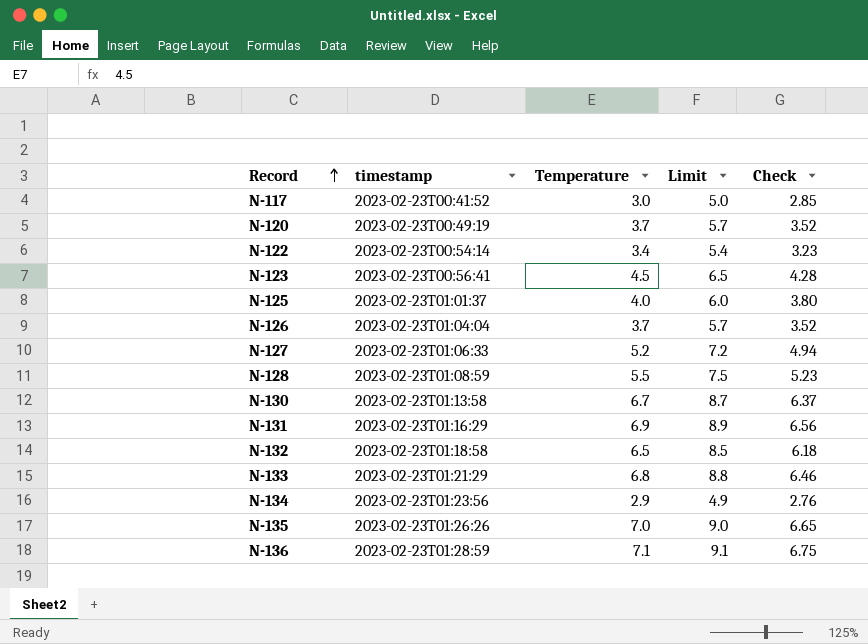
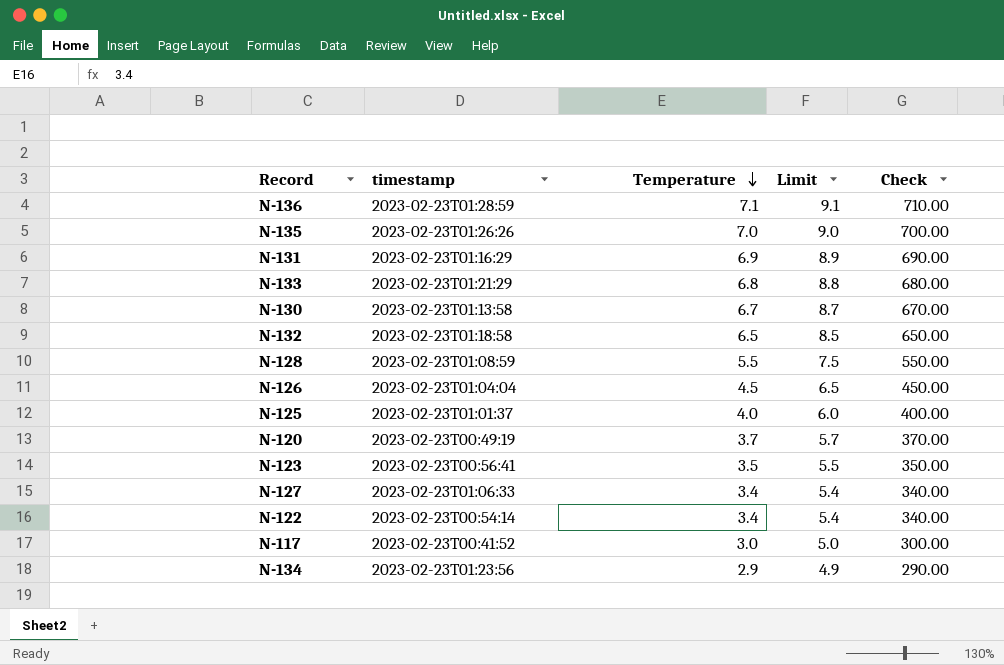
row order: Record ascending -> Temperature descending
column Check | formula: [Temperature] * 0.95 -> [Temperature] * 100
N-126 | Temperature: 3.7 -> 4.5
N-126 | Limit: 5.7 -> 6.5
N-123 | Temperature: 4.5 -> 3.5
N-123 | Limit: 6.5 -> 5.5
N-127 | Temperature: 5.2 -> 3.4
N-127 | Limit: 7.2 -> 5.4

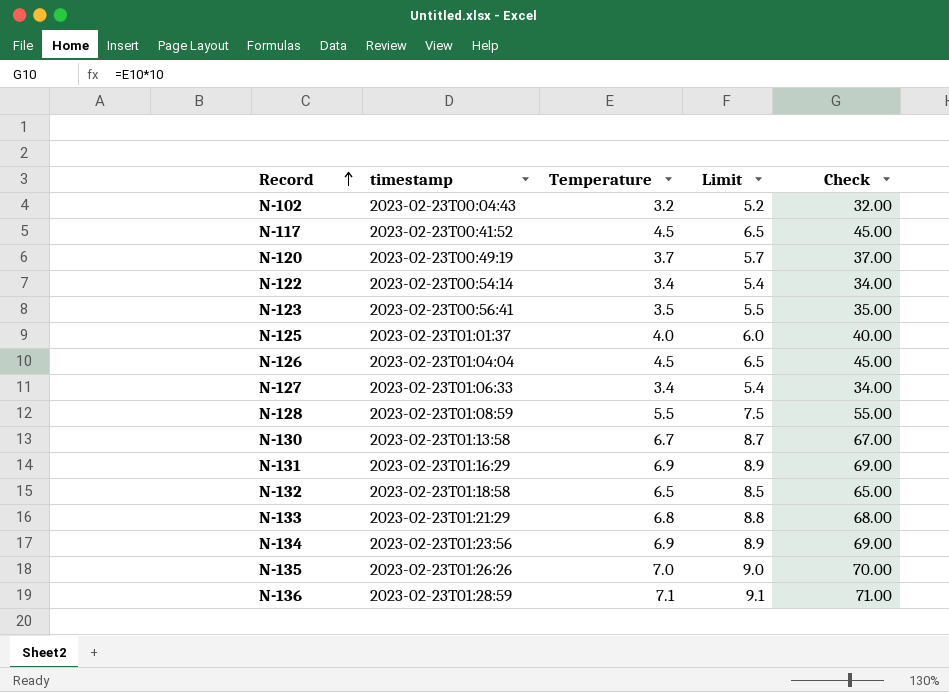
row order: Temperature descending -> Record ascending
column Check | formula: [Temperature] * 100 -> [Temperature] * 10
row N-102: none -> 2023-02-23T00:04:43 | 3.2 | 5.2 | 32.00
N-117 | Temperature: 3.0 -> 4.5
N-117 | Limit: 5.0 -> 6.5
N-134 | Temperature: 2.9 -> 6.9
N-134 | Limit: 4.9 -> 8.9

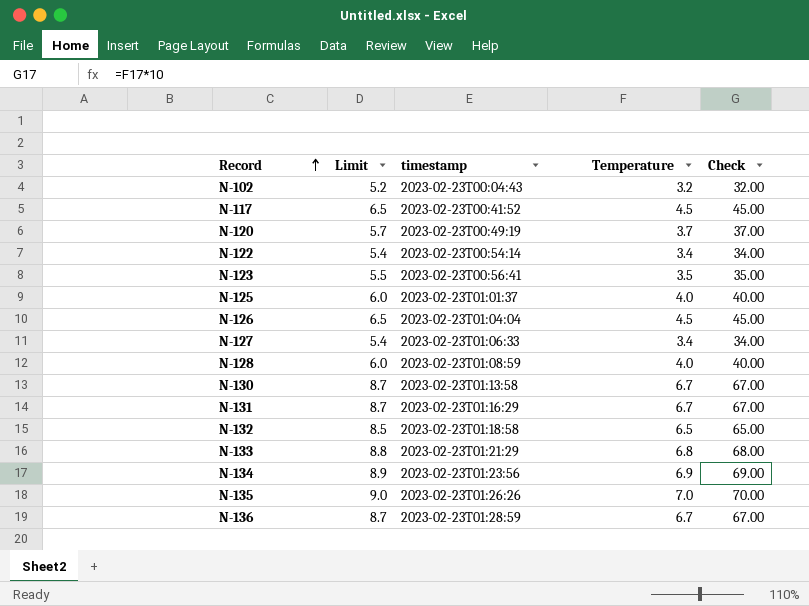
column Limit | position: 4 -> 2
N-128 | Limit: 7.5 -> 6.0
N-128 | Temperature: 5.5 -> 4.0
N-128 | Check: 55.00 -> 40.00
N-131 | Limit: 8.9 -> 8.7
N-131 | Temperature: 6.9 -> 6.7
N-131 | Check: 69.00 -> 67.00
N-136 | Limit: 9.1 -> 8.7
N-136 | Temperature: 7.1 -> 6.7
N-136 | Check: 71.00 -> 67.00

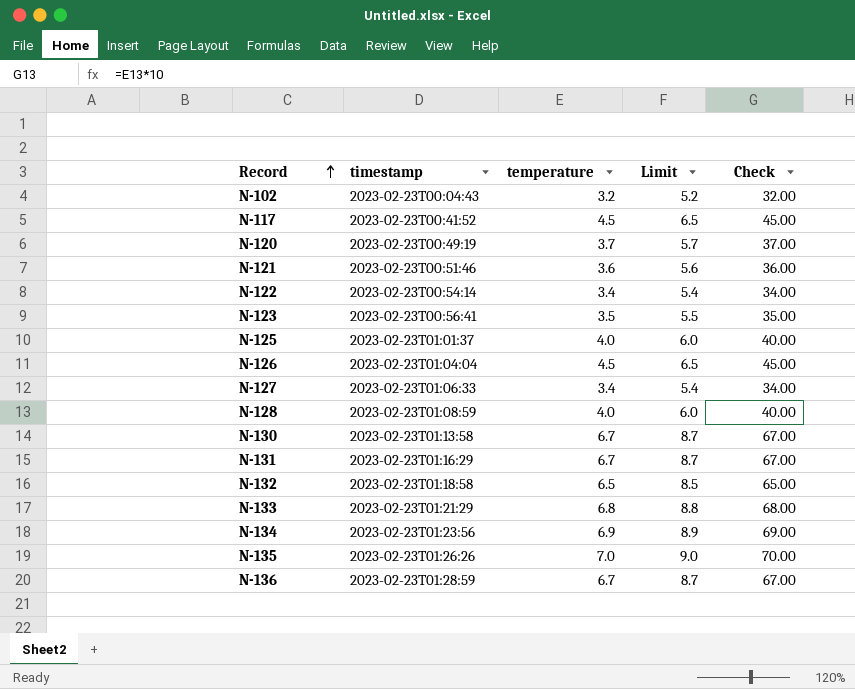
column name: Temperature -> temperature
column Limit | position: 2 -> 4
row N-121: none -> 2023-02-23T00:51:46 | 3.6 | 5.6 | 36.00

